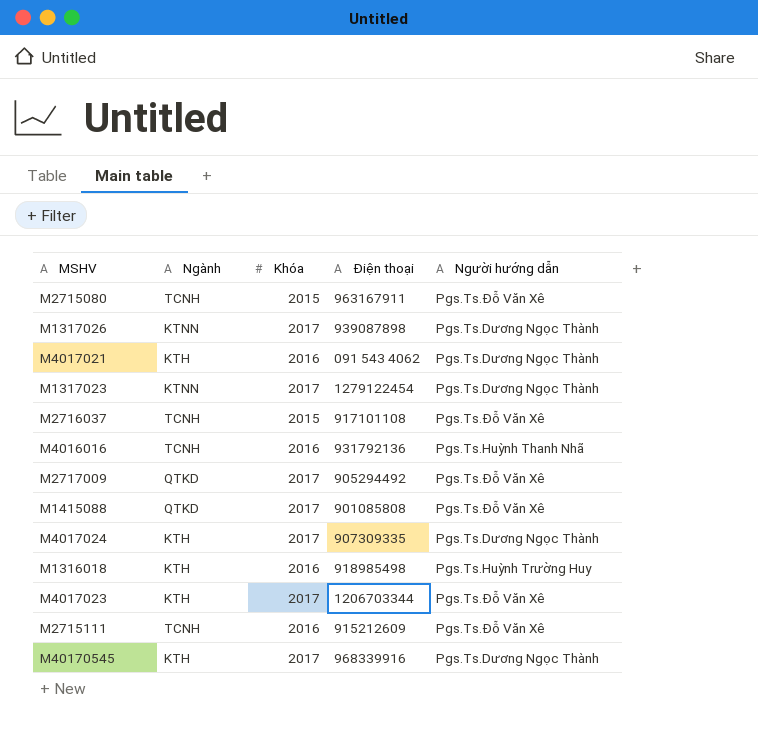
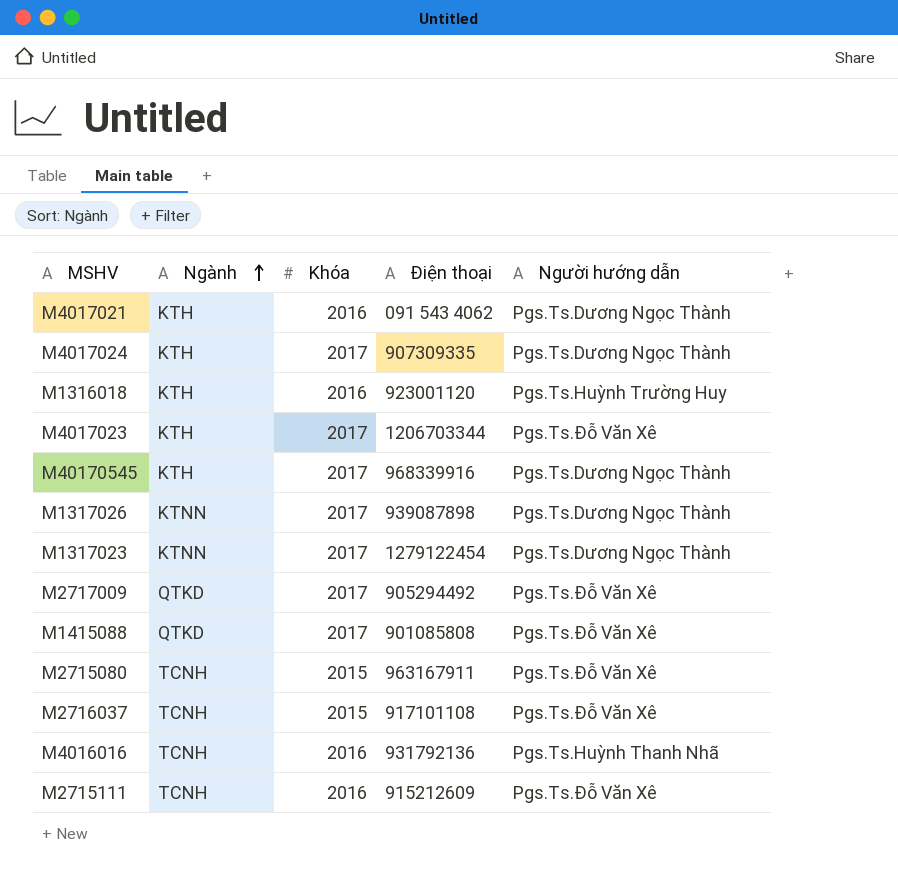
row order: none -> Ngành ascending
M1316018 | Điện thoại: 918985498 -> 923001120

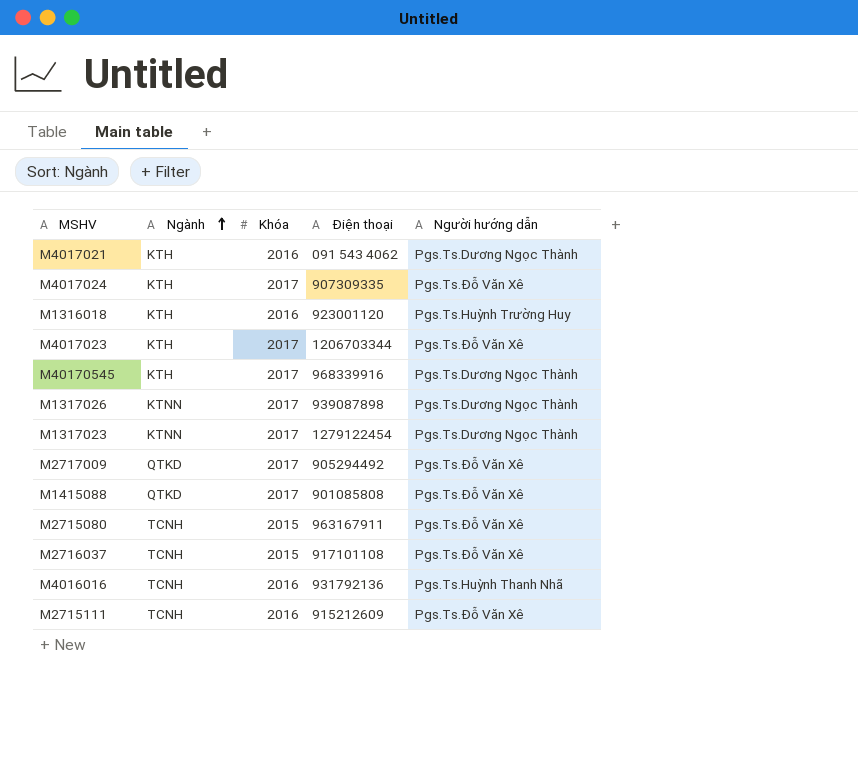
M4017024 | Người hướng dẫn: Pgs.Ts.Dương Ngọc Thành -> Pgs.Ts.Đỗ Văn Xê

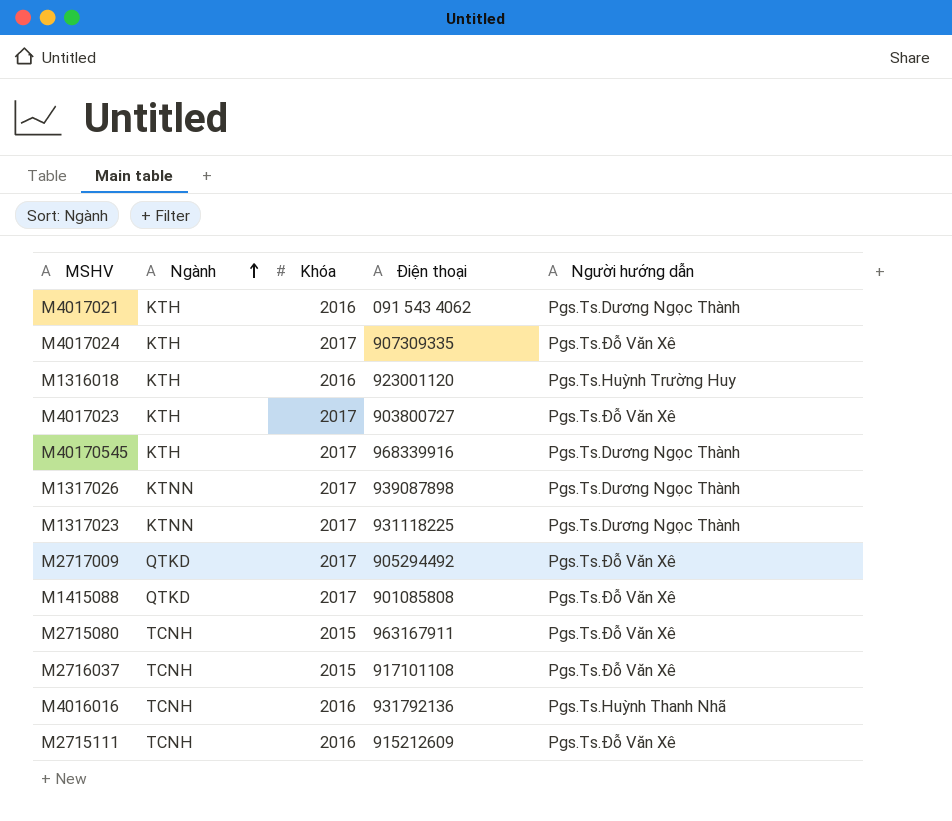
M4017023 | Điện thoại: 1206703344 -> 903800727
M1317023 | Điện thoại: 1279122454 -> 931118225

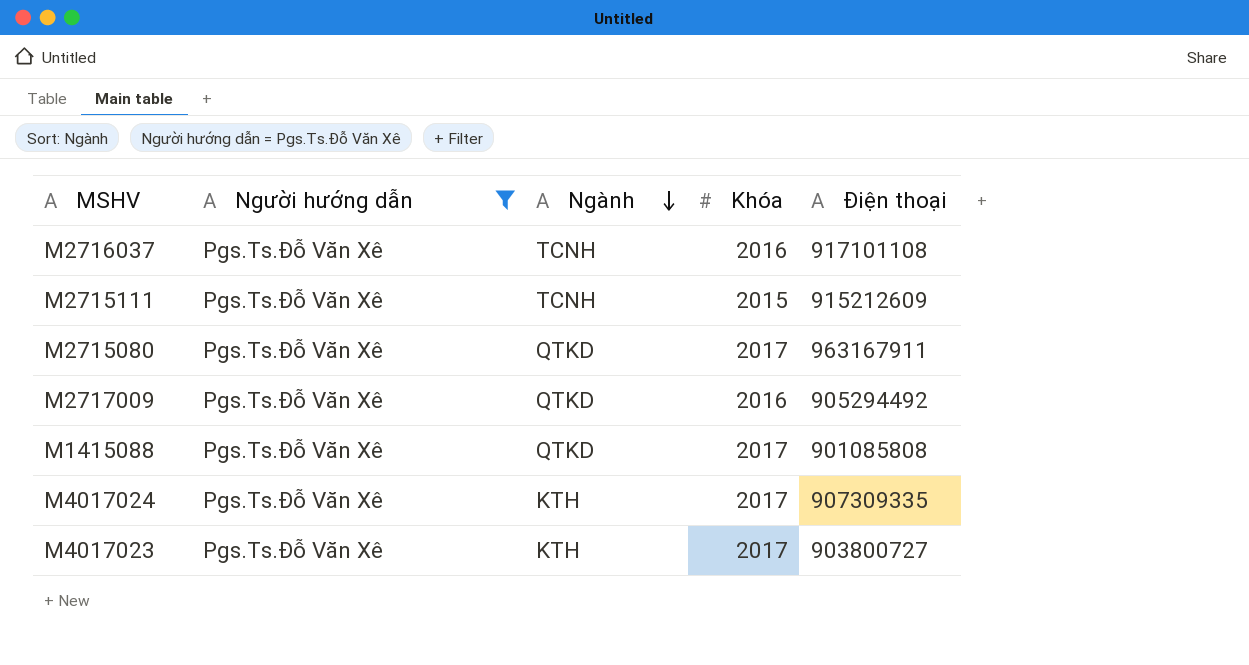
filter: none -> Người hướng dẫn = Pgs.Ts.Đỗ Văn Xê
row order: Ngành ascending -> Ngành descending
column Người hướng dẫn | position: 5 -> 2
M2716037 | Khóa: 2015 -> 2016
M2715111 | Khóa: 2016 -> 2015
M2715080 | Ngành: TCNH -> QTKD
M2715080 | Khóa: 2015 -> 2017
M2717009 | Khóa: 2017 -> 2016

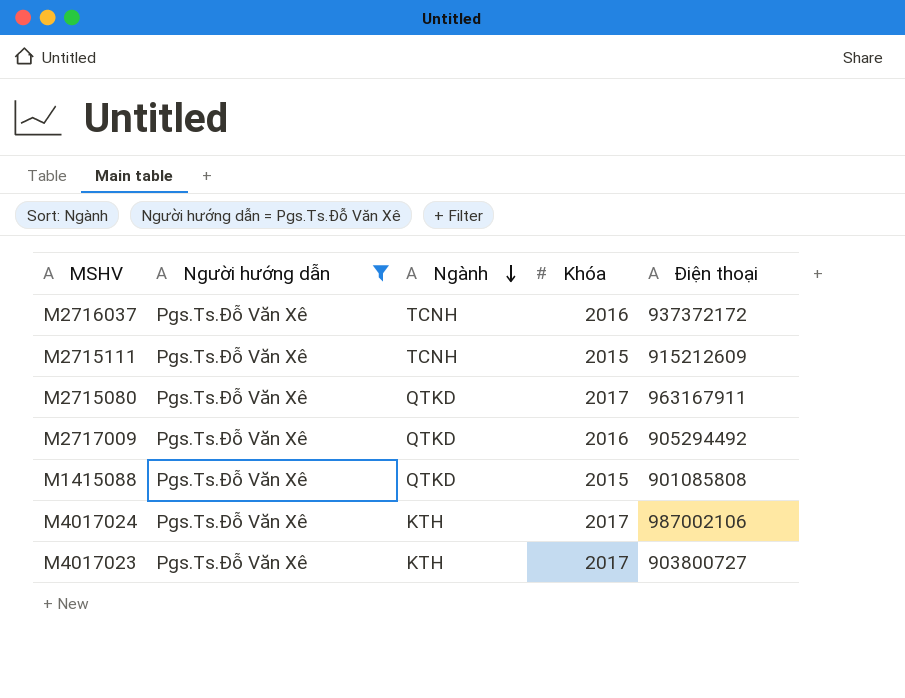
M2716037 | Điện thoại: 917101108 -> 937372172
M1415088 | Khóa: 2017 -> 2015
M4017024 | Điện thoại: 907309335 -> 987002106

